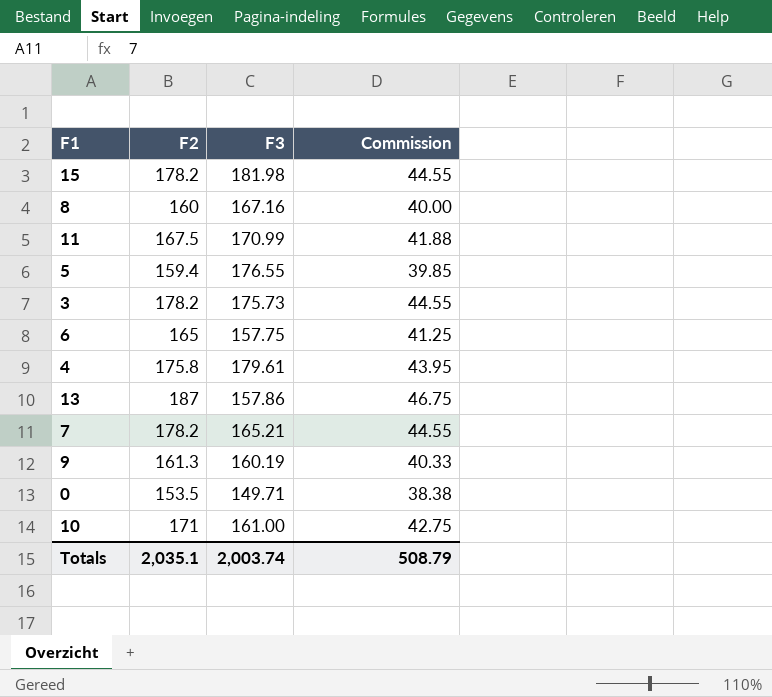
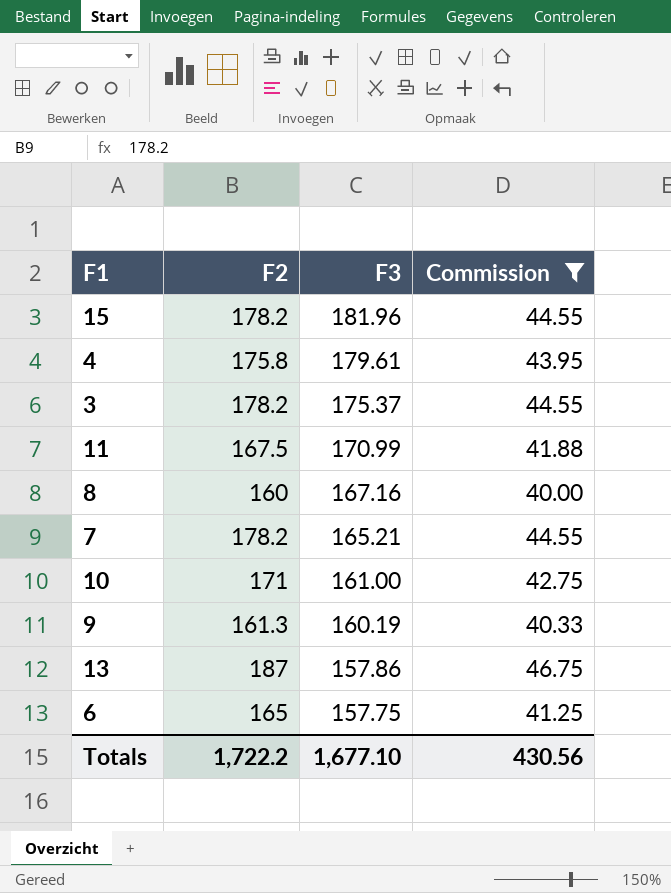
filter: none -> Commission >= 40.00
row order: none -> F3 descending
15 | F3: 181.98 -> 181.96
3 | F3: 175.73 -> 175.37
Totals | F2: 2,035.1 -> 1,722.2
Totals | F3: 2,003.74 -> 1,677.10
Totals | Commission: 508.79 -> 430.56

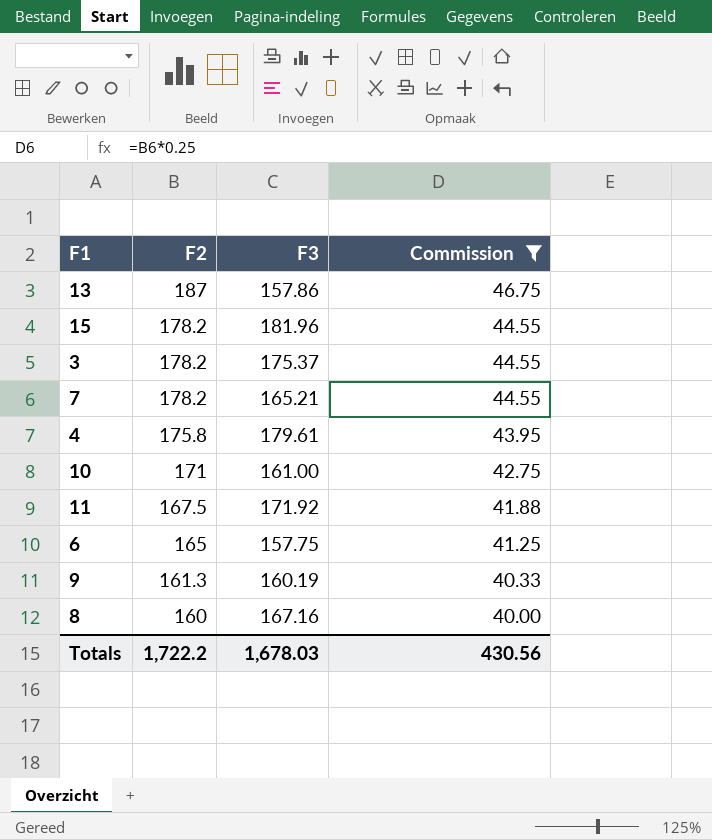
row order: F3 descending -> F2 descending
11 | F3: 170.99 -> 171.92
Totals | F3: 1,677.10 -> 1,678.03

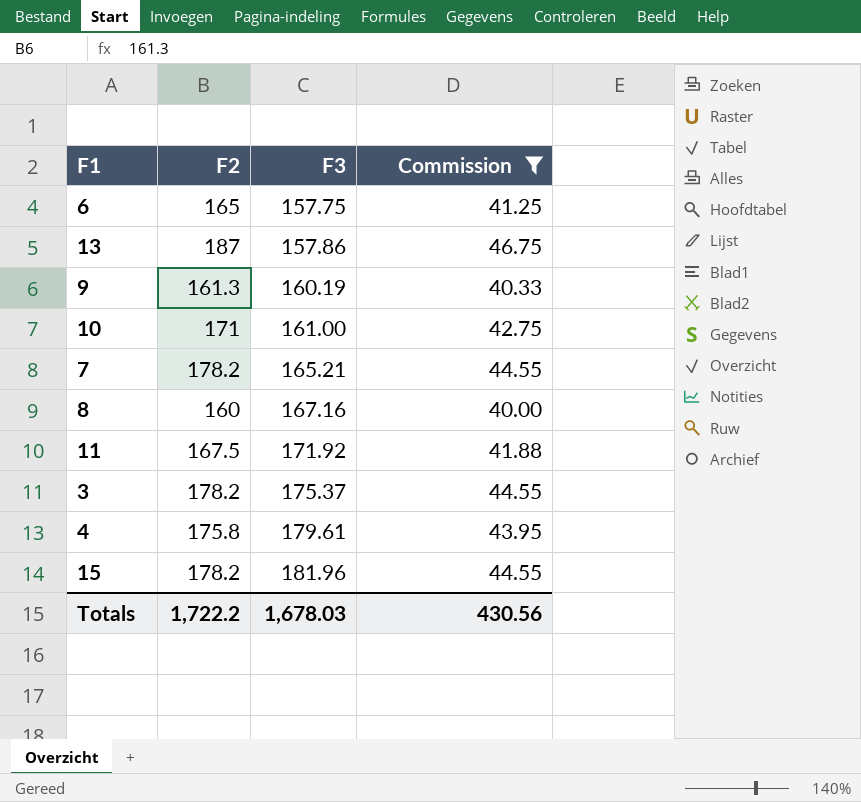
row order: F2 descending -> F3 ascending

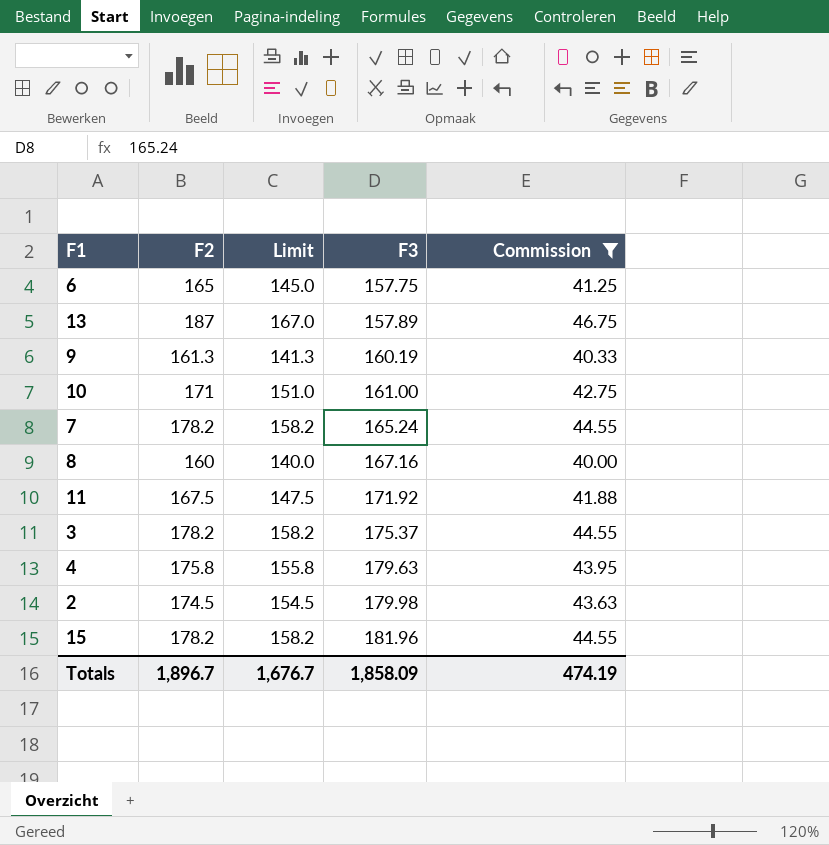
column Limit | formula: none -> [F2] - 20
13 | F3: 157.86 -> 157.89
7 | F3: 165.21 -> 165.24
4 | F3: 179.61 -> 179.63
row 2: none -> 174.5 | 154.5 | 179.98 | 43.63
Totals | F2: 1,722.2 -> 1,896.7
Totals | F3: 1,678.03 -> 1,858.09
Totals | Commission: 430.56 -> 474.19

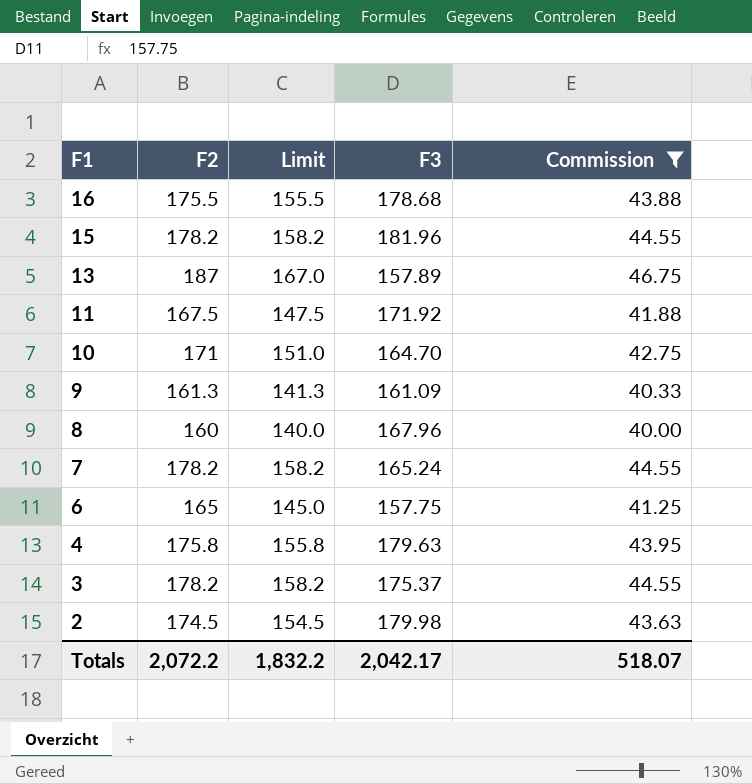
row order: F3 ascending -> F1 descending
row 16: none -> 175.5 | 155.5 | 178.68 | 43.88
10 | F3: 161.00 -> 164.70
9 | F3: 160.19 -> 161.09
8 | F3: 167.16 -> 167.96
Totals | F2: 1,896.7 -> 2,072.2
Totals | Limit: 1,676.7 -> 1,832.2
Totals | F3: 1,858.09 -> 2,042.17
Totals | Commission: 474.19 -> 518.07

